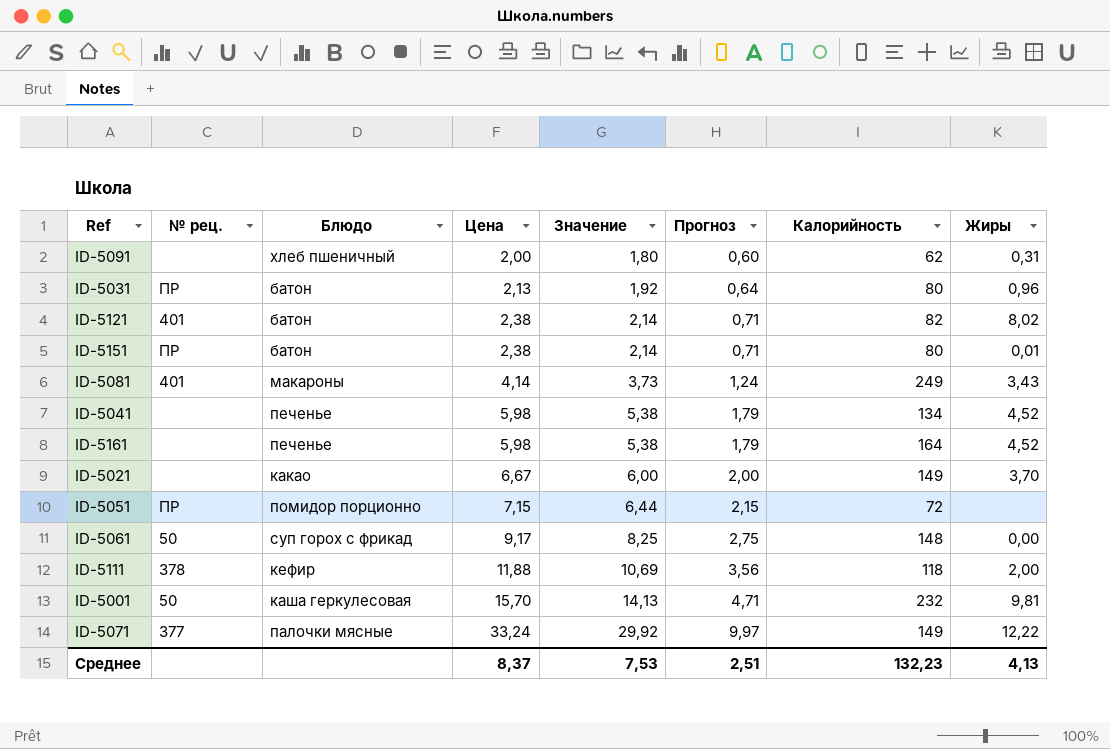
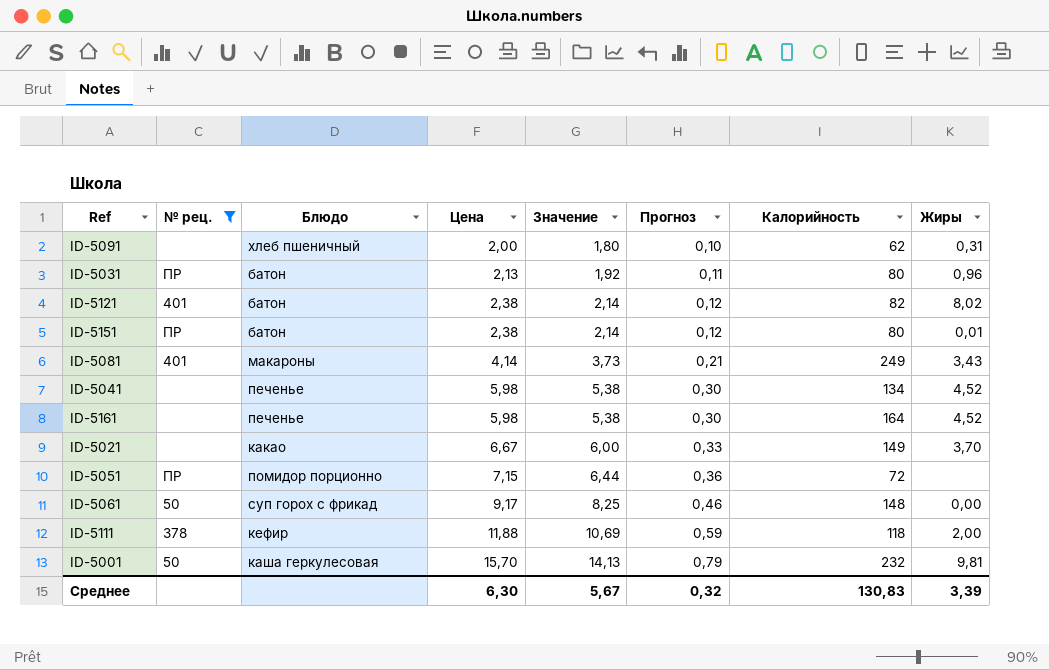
filter: none -> № рец. != 377
column Прогноз | formula: [Цена] * 0,3 -> [Цена] * 0,05
Среднее | Цена: 8,37 -> 6,30
Среднее | Значение: 7,53 -> 5,67
Среднее | Прогноз: 2,51 -> 0,32
Среднее | Калорийность: 132,23 -> 130,83
Среднее | Жиры: 4,13 -> 3,39

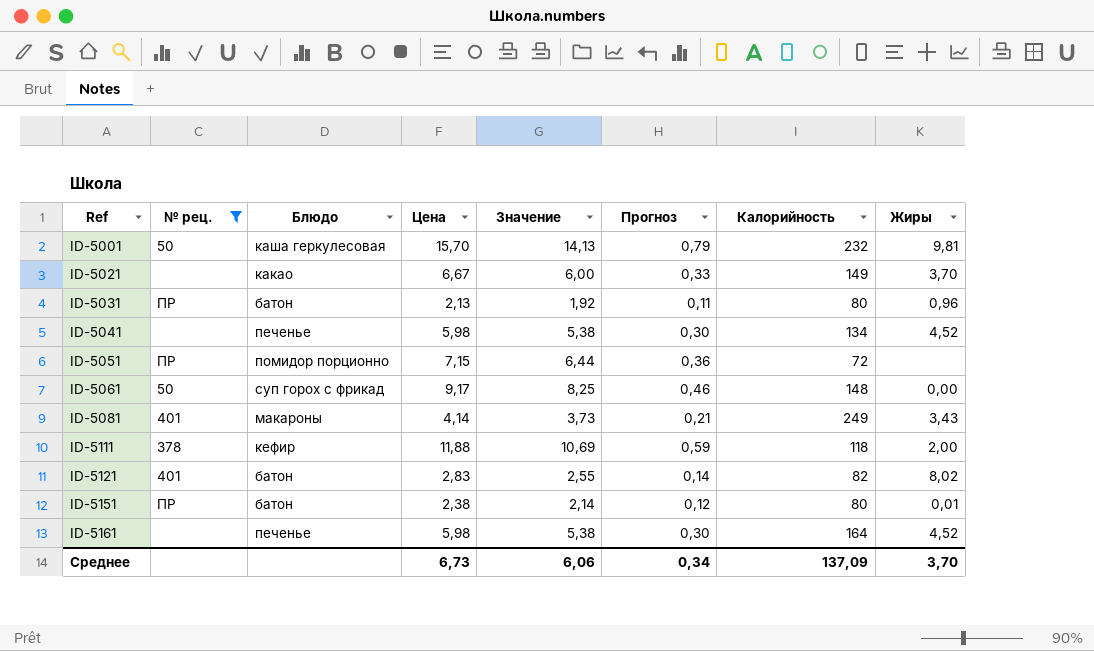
row order: Цена ascending -> Ref ascending
row ID-5091: none | хлеб пшеничный | 2,00 | 1,80 | 0,10 | 62 | 0,31 -> none
ID-5121 | Цена: 2,38 -> 2,83
ID-5121 | Значение: 2,14 -> 2,55
ID-5121 | Прогноз: 0,12 -> 0,14
Среднее | Цена: 6,30 -> 6,73
Среднее | Значение: 5,67 -> 6,06
Среднее | Прогноз: 0,32 -> 0,34
Среднее | Калорийность: 130,83 -> 137,09
Среднее | Жиры: 3,39 -> 3,70

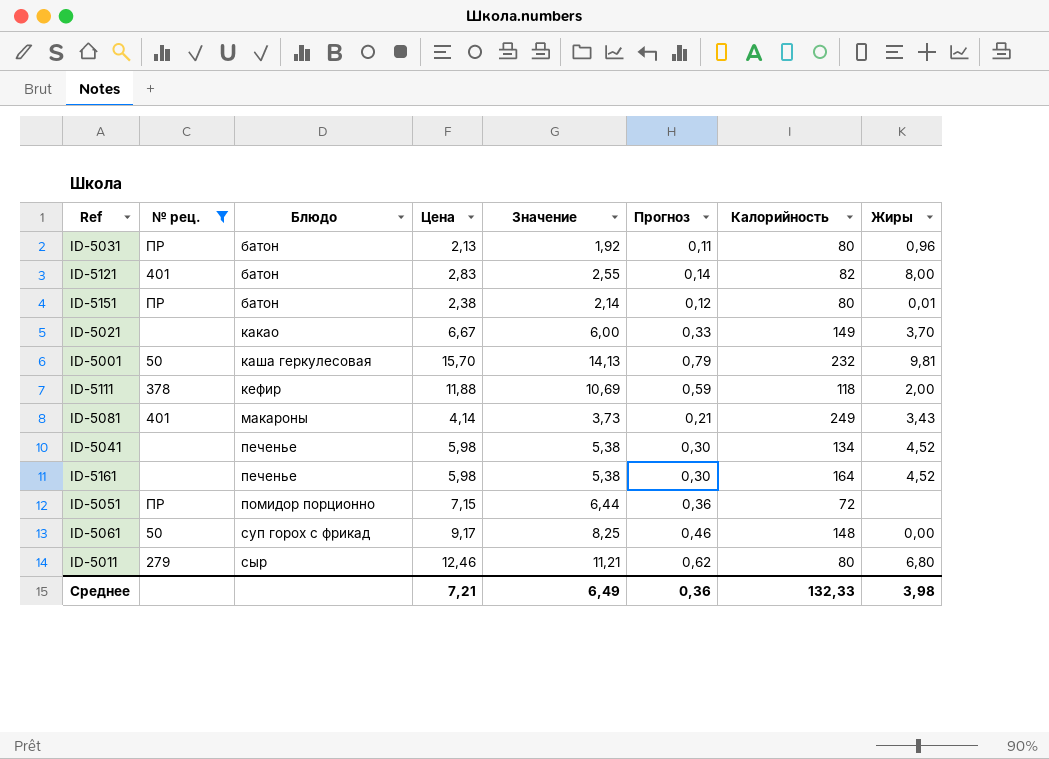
row order: Ref ascending -> Блюдо ascending
ID-5121 | Жиры: 8,02 -> 8,00
row ID-5011: none -> 279 | сыр | 12,46 | 11,21 | 0,62 | 80 | 6,80
Среднее | Цена: 6,73 -> 7,21
Среднее | Значение: 6,06 -> 6,49
Среднее | Прогноз: 0,34 -> 0,36
Среднее | Калорийность: 137,09 -> 132,33
Среднее | Жиры: 3,70 -> 3,98

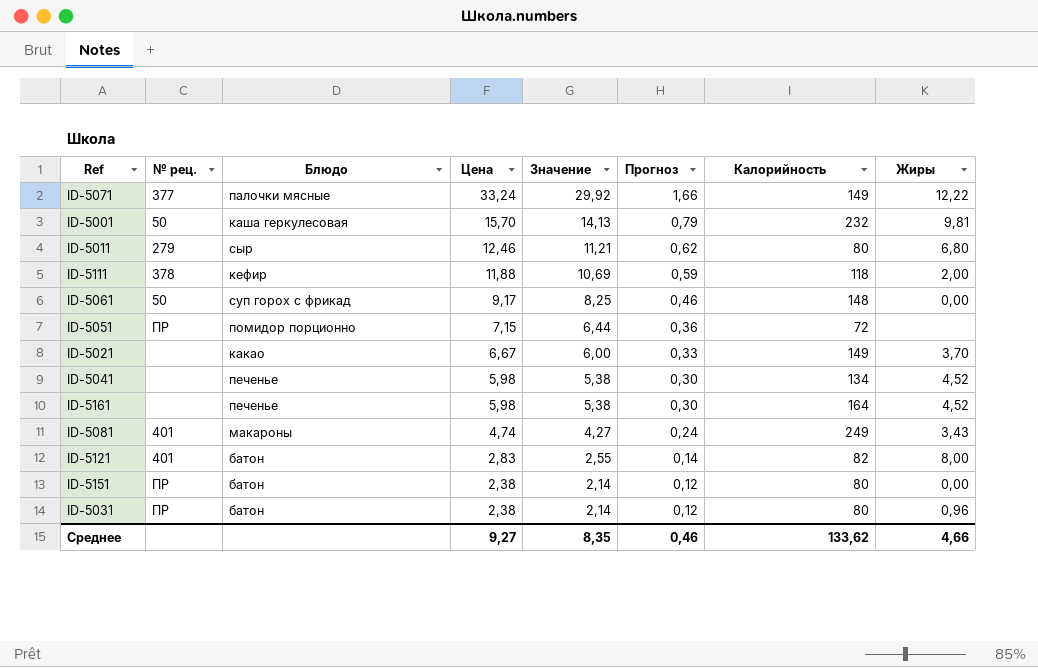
filter: № рец. != 377 -> none
row order: Блюдо ascending -> Цена descending
ID-5081 | Цена: 4,14 -> 4,74
ID-5081 | Значение: 3,73 -> 4,27
ID-5081 | Прогноз: 0,21 -> 0,24
ID-5151 | Жиры: 0,01 -> 0,00
ID-5031 | Цена: 2,13 -> 2,38
ID-5031 | Значение: 1,92 -> 2,14
ID-5031 | Прогноз: 0,11 -> 0,12
Среднее | Цена: 7,21 -> 9,27
Среднее | Значение: 6,49 -> 8,35
Среднее | Прогноз: 0,36 -> 0,46
Среднее | Калорийность: 132,33 -> 133,62
Среднее | Жиры: 3,98 -> 4,66

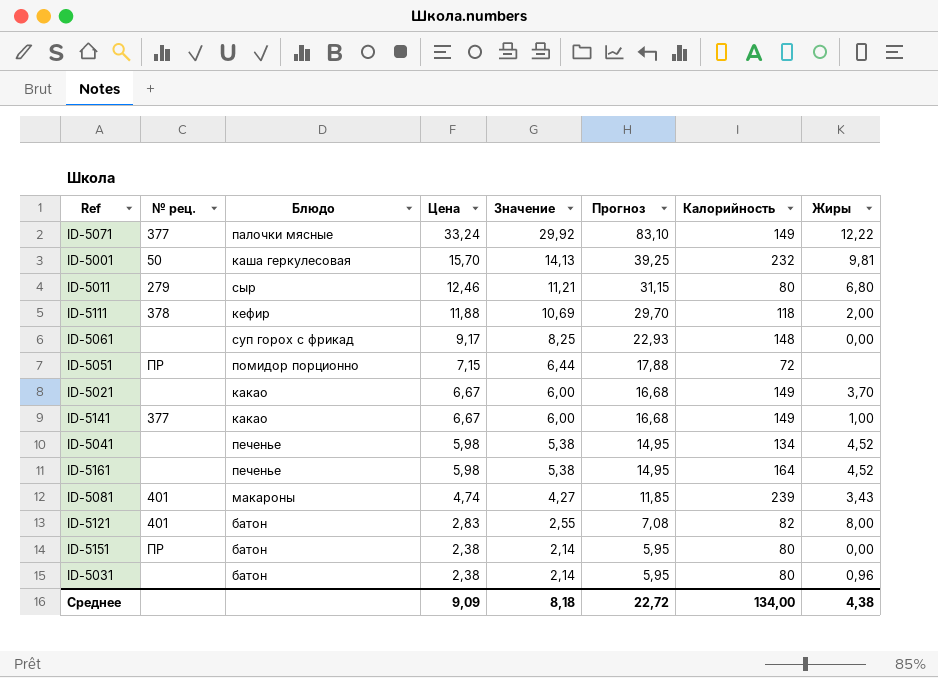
column Прогноз | formula: [Цена] * 0,05 -> [Цена] * 2,5
ID-5061 | № рец.: 50 -> none
row ID-5141: none -> 377 | какао | 6,67 | 6,00 | 16,68 | 149 | 1,00
ID-5081 | Калорийность: 249 -> 239
ID-5031 | № рец.: ПР -> none
Среднее | Цена: 9,27 -> 9,09
Среднее | Значение: 8,35 -> 8,18
Среднее | Прогноз: 0,46 -> 22,72
Среднее | Калорийность: 133,62 -> 134,00
Среднее | Жиры: 4,66 -> 4,38

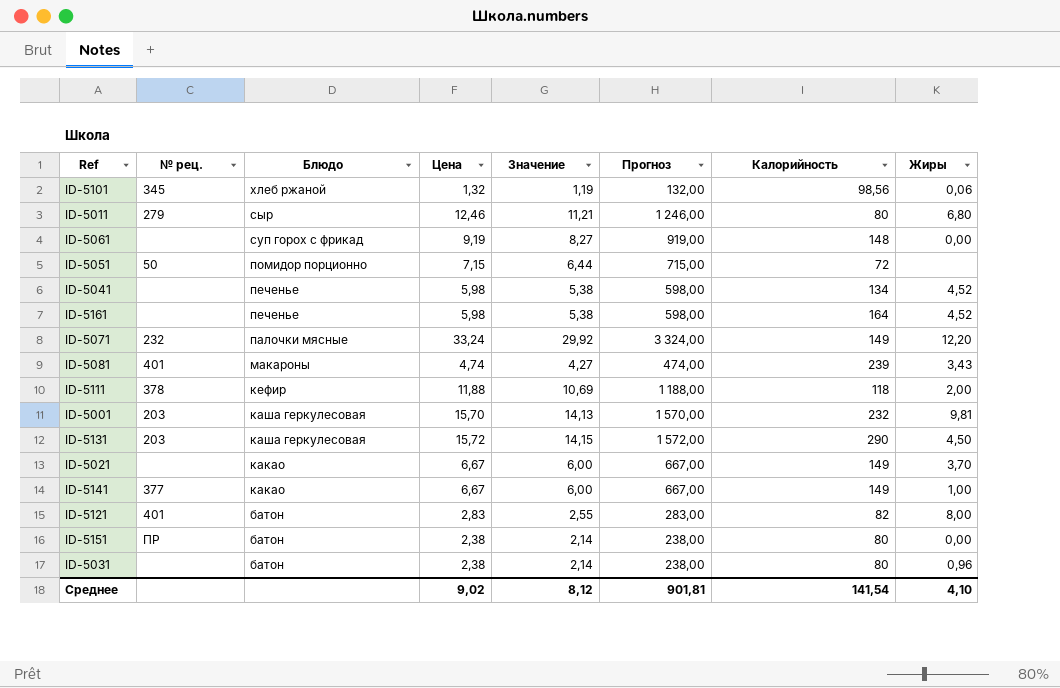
row order: Цена descending -> Блюдо descending
column Прогноз | formula: [Цена] * 2,5 -> [Цена] * 100
row ID-5101: none -> 345 | хлеб ржаной | 1,32 | 1,19 | 132,00 | 98,56 | 0,06
ID-5061 | Цена: 9,17 -> 9,19
ID-5061 | Значение: 8,25 -> 8,27
ID-5051 | № рец.: ПР -> 50
ID-5071 | № рец.: 377 -> 232
ID-5071 | Жиры: 12,22 -> 12,20
ID-5001 | № рец.: 50 -> 203
row ID-5131: none -> 203 | каша геркулесовая | 15,72 | 14,15 | 1 572,00 | 290 | 4,50
Среднее | Цена: 9,09 -> 9,02
Среднее | Значение: 8,18 -> 8,12
Среднее | Прогноз: 22,72 -> 901,81
Среднее | Калорийность: 134,00 -> 141,54
Среднее | Жиры: 4,38 -> 4,10

